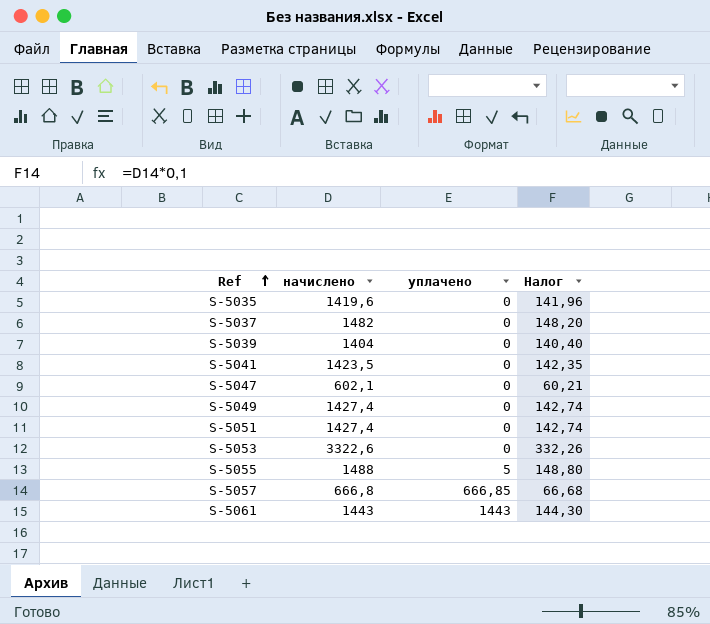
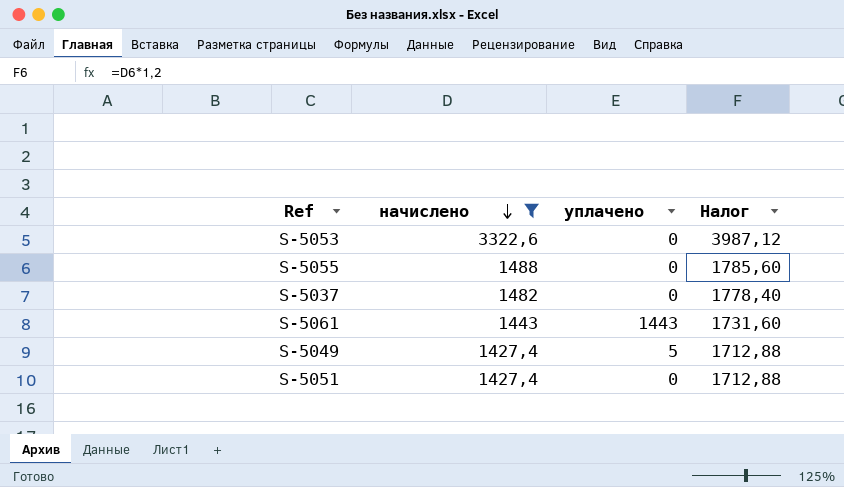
filter: none -> начислено >= 1427,4
row order: Ref ascending -> начислено descending
column Налог | formula: [начислено] * 0,1 -> [начислено] * 1,2
S-5055 | уплачено: 5 -> 0
S-5049 | уплачено: 0 -> 5

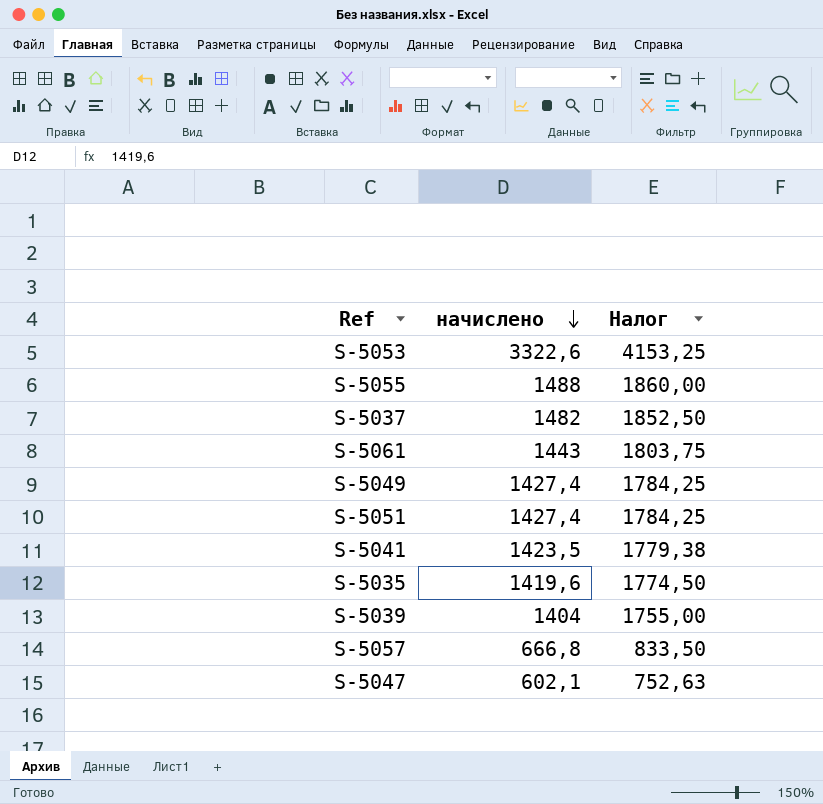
filter: начислено >= 1427,4 -> none
column уплачено | position: 3 -> none
column Налог | formula: [начислено] * 1,2 -> [начислено] * 1,25

